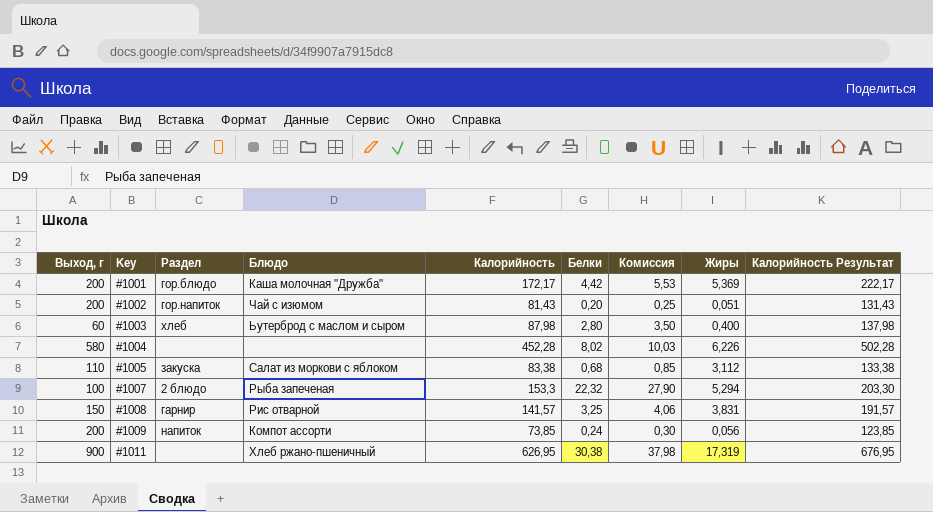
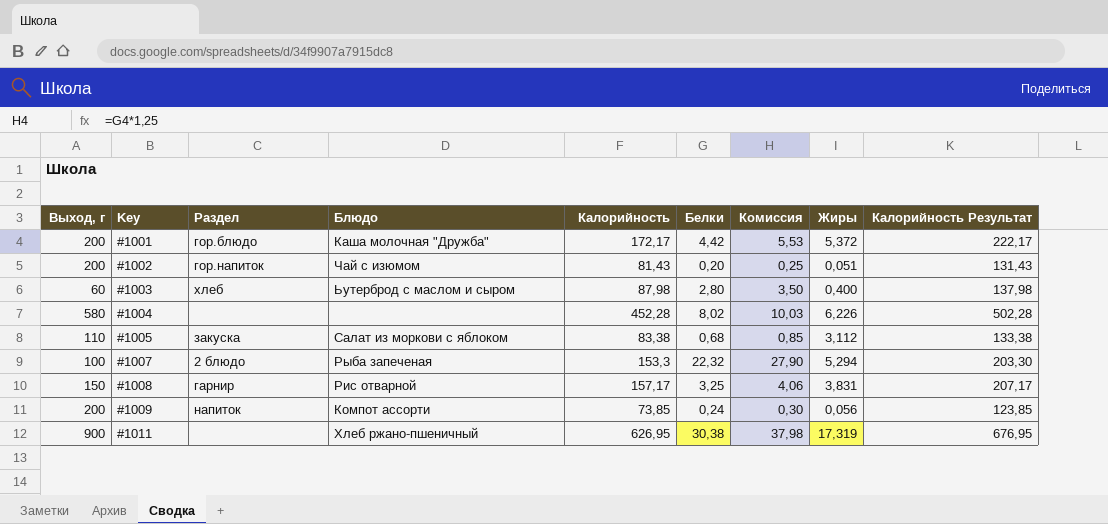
#1001 | Жиры: 5,369 -> 5,372
#1008 | Калорийность: 141,57 -> 157,17
#1008 | Калорийность Результат: 191,57 -> 207,17

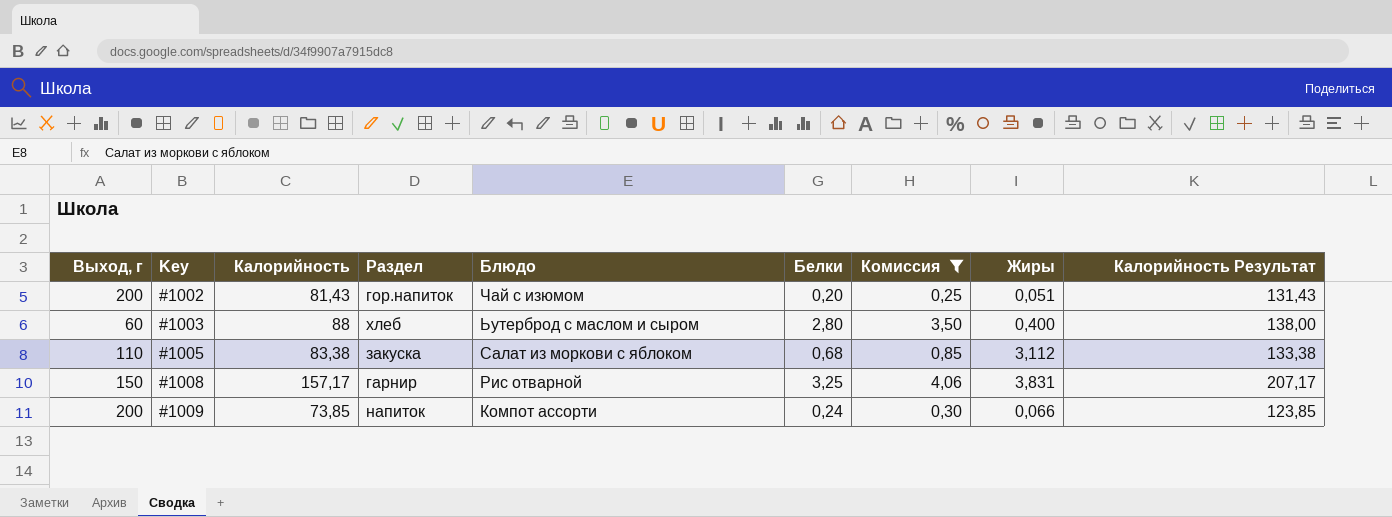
filter: none -> Комиссия <= 4,06
column Калорийность | position: 5 -> 3
#1003 | Калорийность: 87,98 -> 88
#1003 | Калорийность Результат: 137,98 -> 138,00
#1009 | Жиры: 0,056 -> 0,066

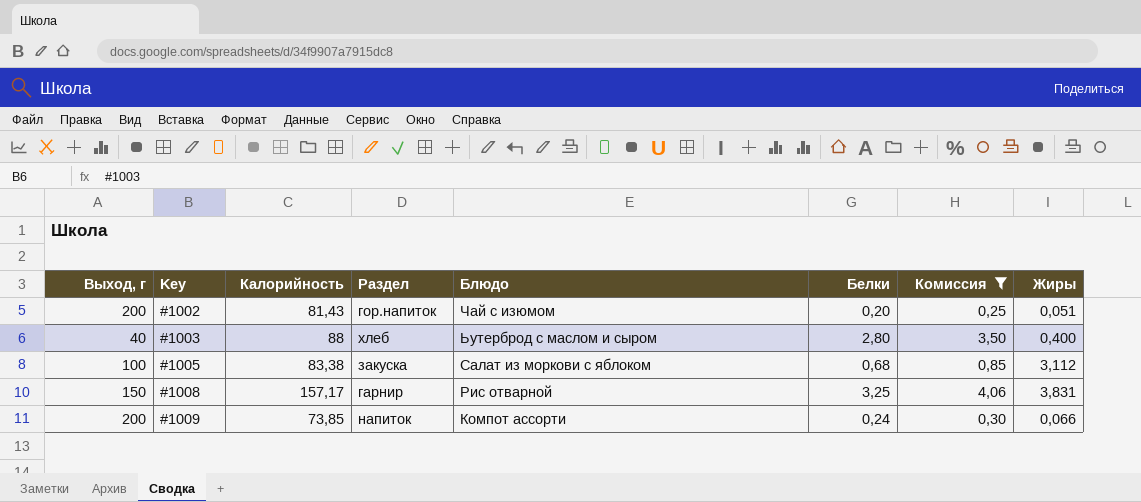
column Калорийность Результат | formula: [Калорийность] + 50 -> none
#1003 | Выход, г: 60 -> 40
#1005 | Выход, г: 110 -> 100

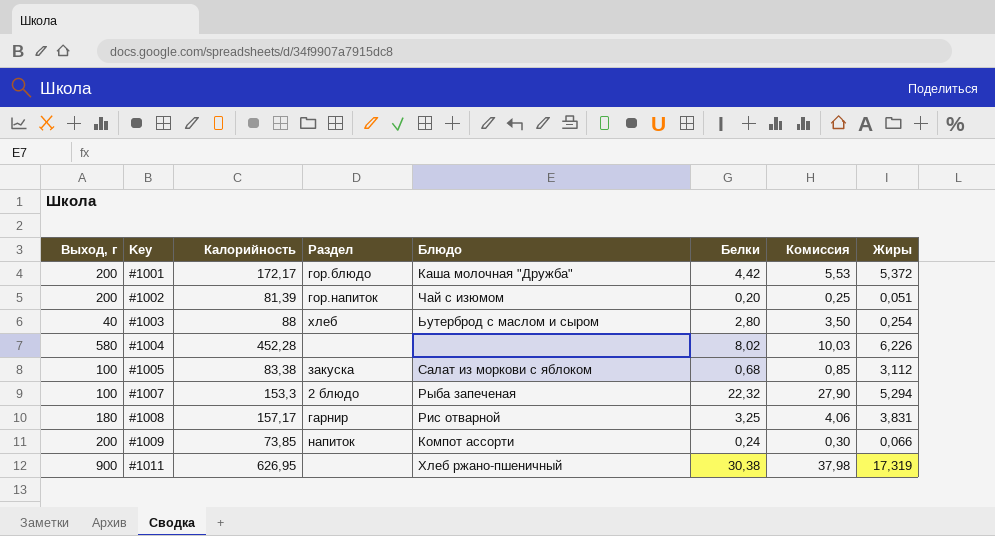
filter: Комиссия <= 4,06 -> none
#1002 | Калорийность: 81,43 -> 81,39
#1003 | Жиры: 0,400 -> 0,254
#1008 | Выход, г: 150 -> 180

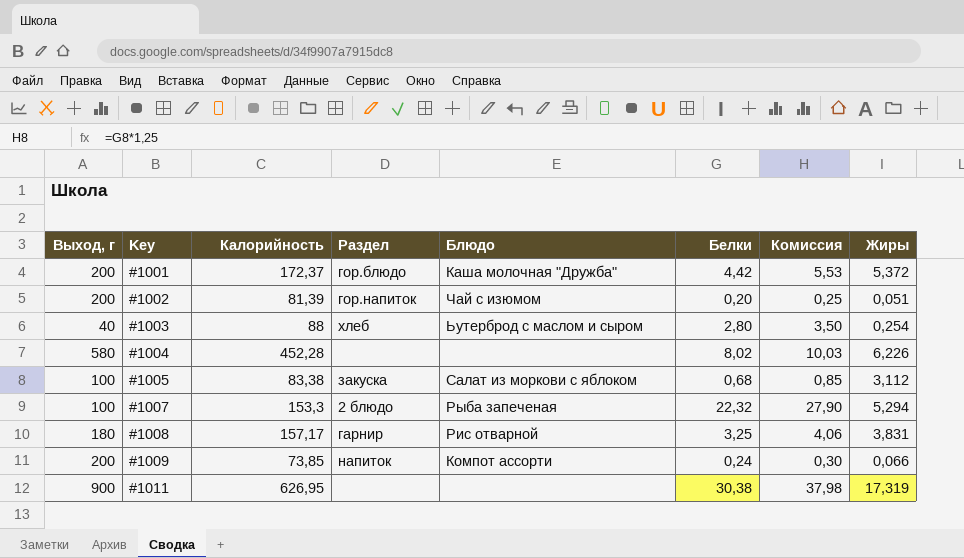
#1001 | Калорийность: 172,17 -> 172,37
#1011 | Блюдо: Хлеб ржано-пшеничный -> none

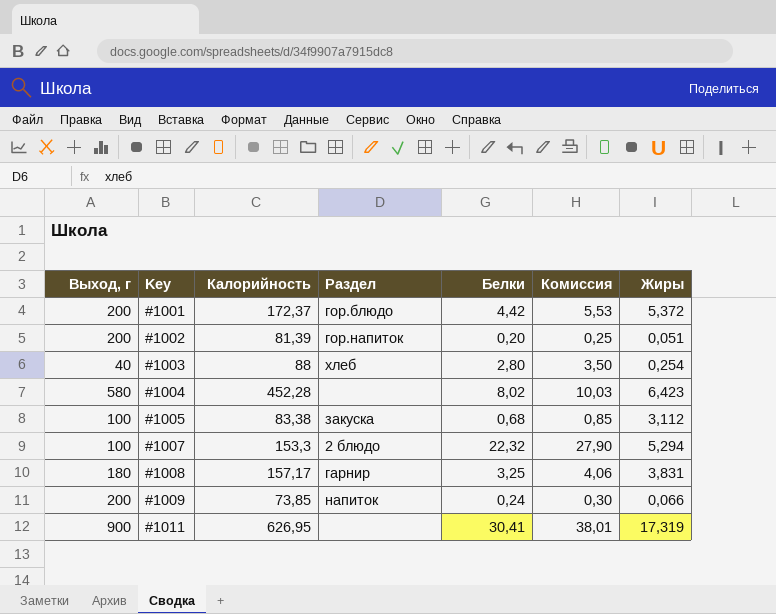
column Блюдо | position: 5 -> none
#1004 | Жиры: 6,226 -> 6,423
#1011 | Белки: 30,38 -> 30,41
#1011 | Комиссия: 37,98 -> 38,01

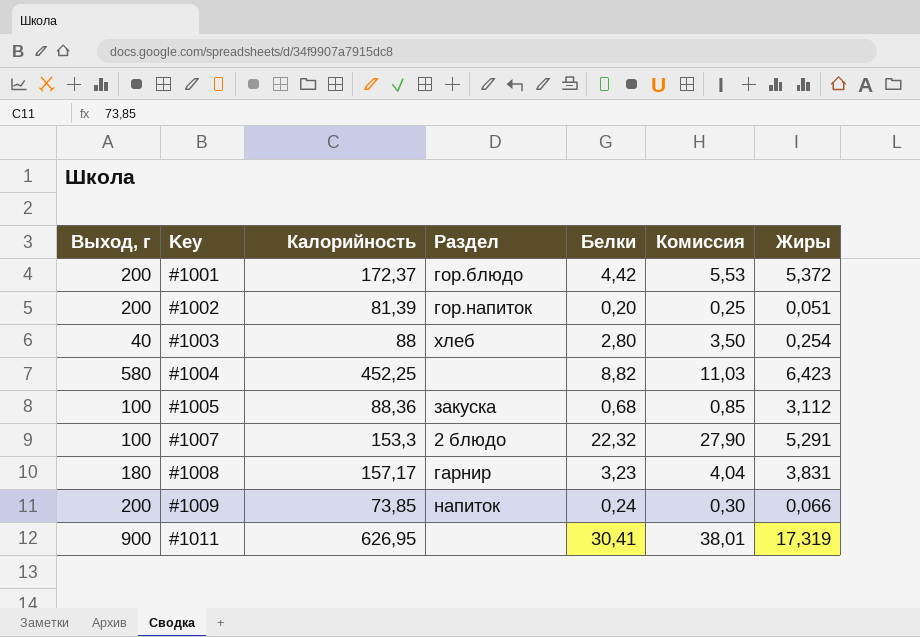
#1004 | Калорийность: 452,28 -> 452,25
#1004 | Белки: 8,02 -> 8,82
#1004 | Комиссия: 10,03 -> 11,03
#1005 | Калорийность: 83,38 -> 88,36
#1007 | Жиры: 5,294 -> 5,291
#1008 | Белки: 3,25 -> 3,23
#1008 | Комиссия: 4,06 -> 4,04

